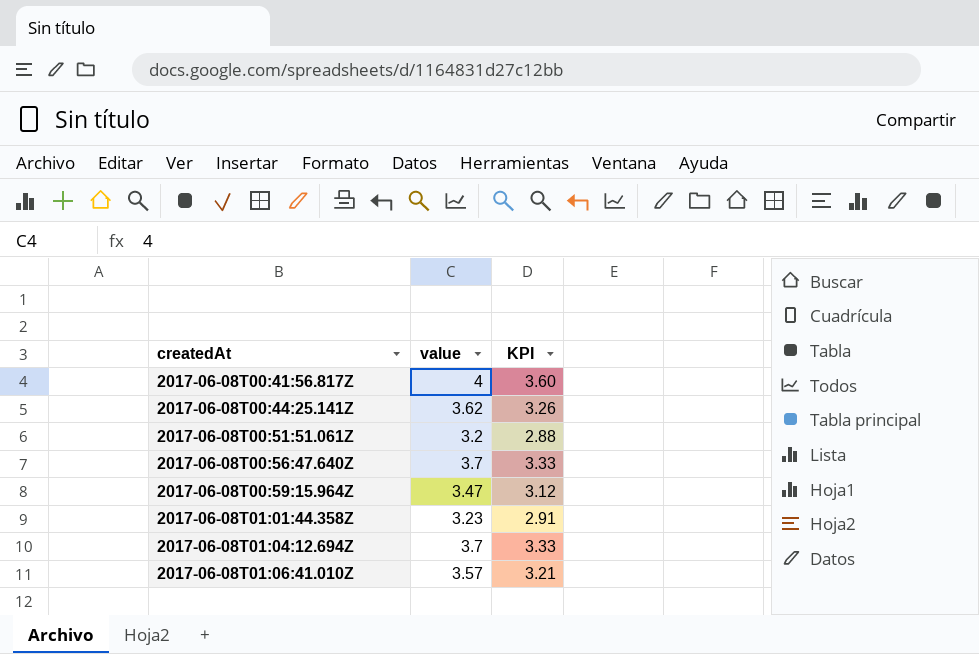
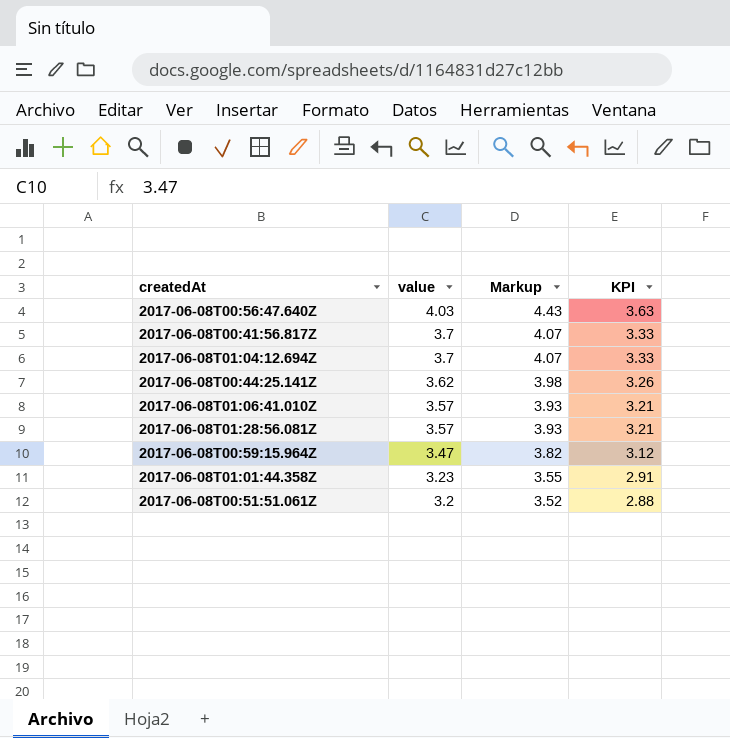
row order: createdAt ascending -> value descending
column Markup | formula: none -> [value] * 1.1
2017-06-08T00:56:47.640Z | value: 3.7 -> 4.03
2017-06-08T00:56:47.640Z | KPI: 3.33 -> 3.63
2017-06-08T00:41:56.817Z | value: 4 -> 3.7
2017-06-08T00:41:56.817Z | KPI: 3.60 -> 3.33
row 2017-06-08T01:28:56.081Z: none -> 3.57 | 3.93 | 3.21

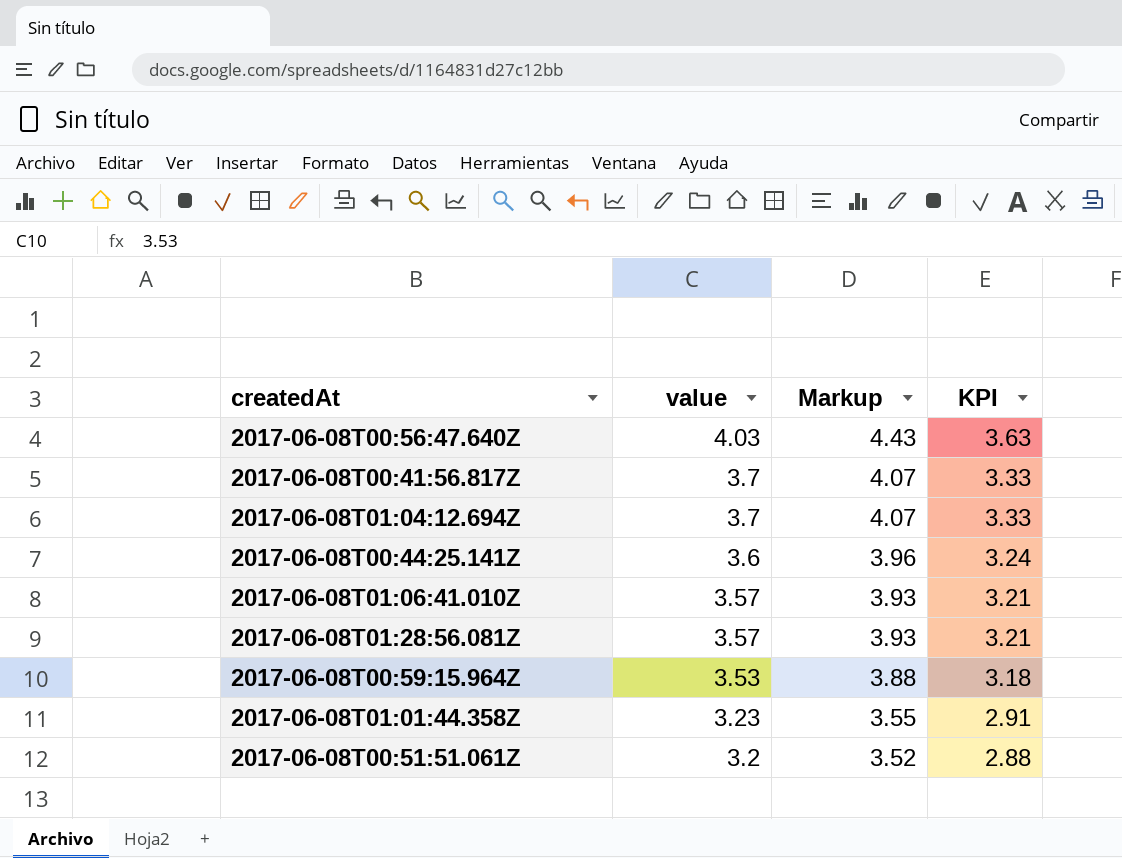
2017-06-08T00:44:25.141Z | value: 3.62 -> 3.6
2017-06-08T00:44:25.141Z | Markup: 3.98 -> 3.96
2017-06-08T00:44:25.141Z | KPI: 3.26 -> 3.24
2017-06-08T00:59:15.964Z | value: 3.47 -> 3.53
2017-06-08T00:59:15.964Z | Markup: 3.82 -> 3.88
2017-06-08T00:59:15.964Z | KPI: 3.12 -> 3.18

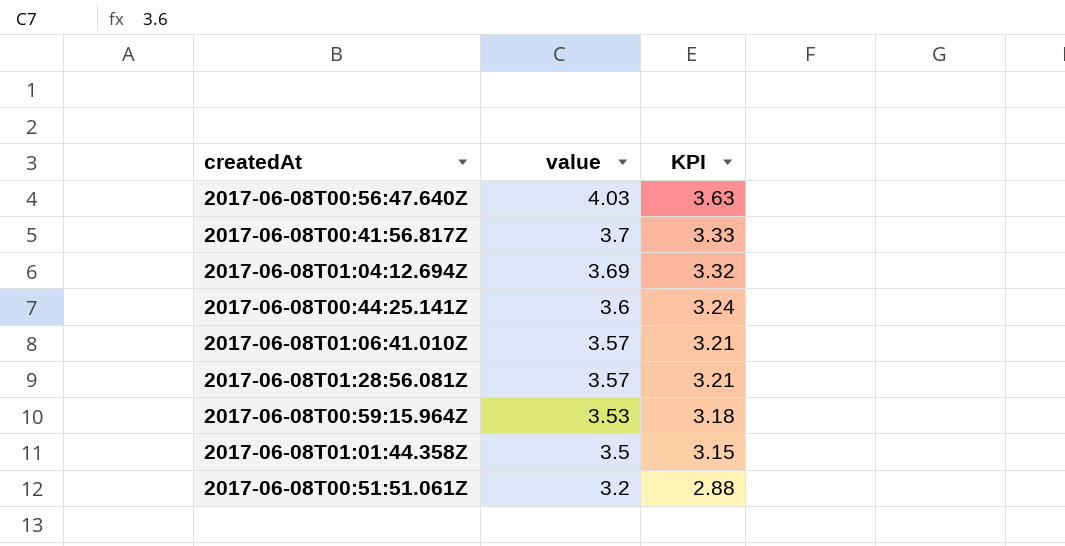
column Markup | formula: [value] * 1.1 -> none
2017-06-08T01:04:12.694Z | value: 3.7 -> 3.69
2017-06-08T01:04:12.694Z | KPI: 3.33 -> 3.32
2017-06-08T01:01:44.358Z | value: 3.23 -> 3.5
2017-06-08T01:01:44.358Z | KPI: 2.91 -> 3.15

